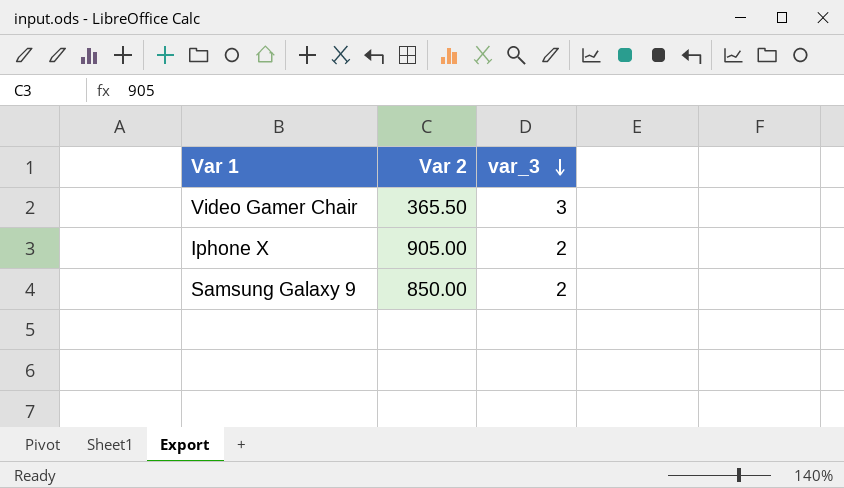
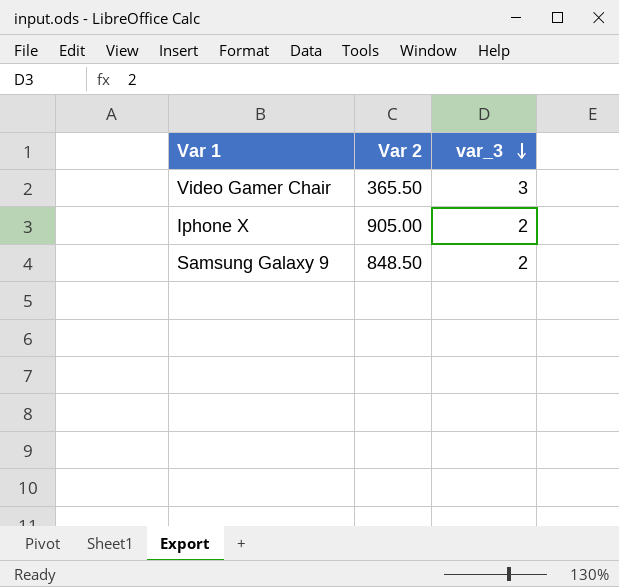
Samsung Galaxy 9 | Var 2: 850.00 -> 848.50

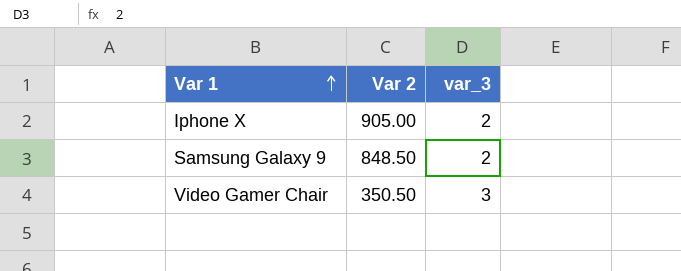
row order: var_3 descending -> Var 1 ascending
Video Gamer Chair | Var 2: 365.50 -> 350.50

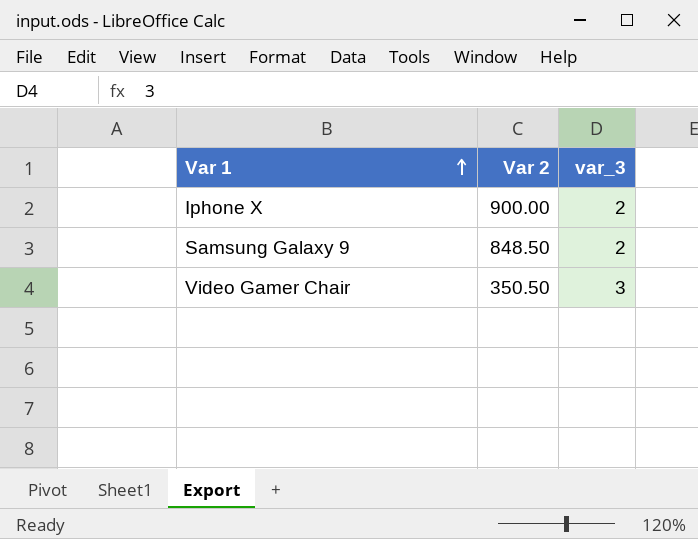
Iphone X | Var 2: 905.00 -> 900.00

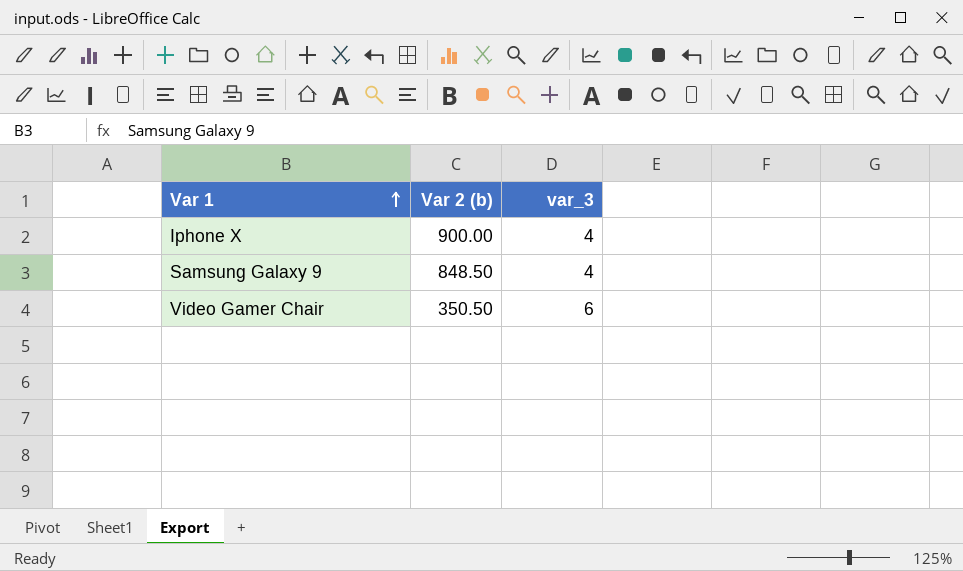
column name: Var 2 -> Var 2 (b)
Iphone X | var_3: 2 -> 4
Samsung Galaxy 9 | var_3: 2 -> 4
Video Gamer Chair | var_3: 3 -> 6

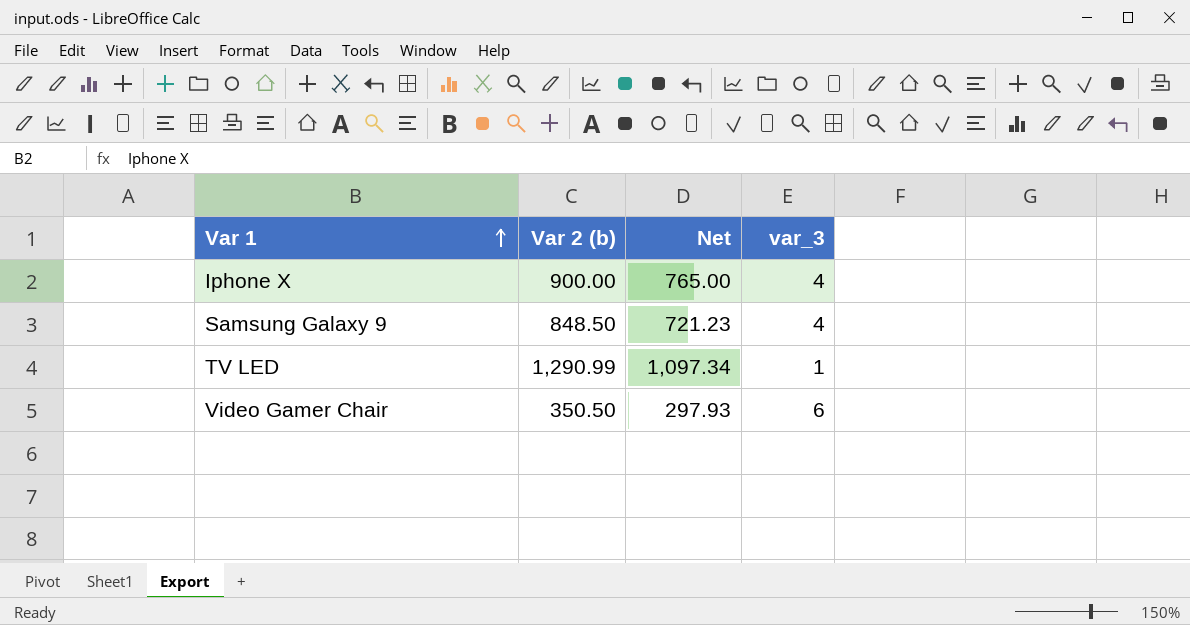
column Net | formula: none -> [Var 2 (b)] * 0.85
row TV LED: none -> 1,290.99 | 1,097.34 | 1

